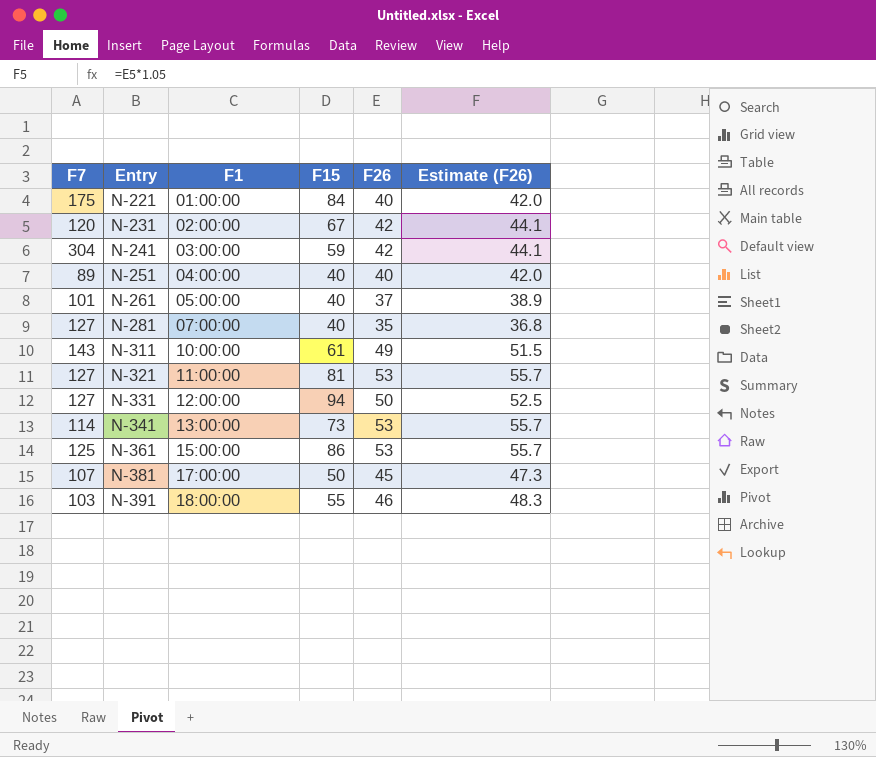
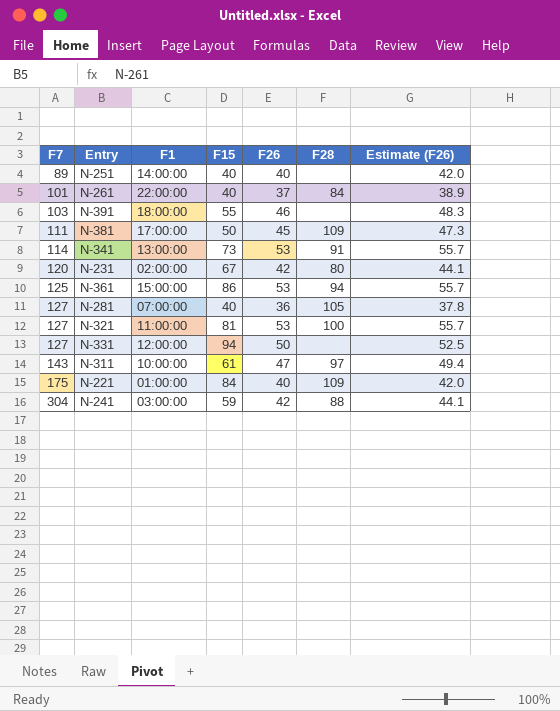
row order: Entry ascending -> F7 ascending
column F28 | position: none -> 6
N-251 | F1: 04:00:00 -> 14:00:00
N-261 | F1: 05:00:00 -> 22:00:00
N-381 | F7: 107 -> 111
N-281 | F26: 35 -> 36
N-281 | Estimate (F26): 36.8 -> 37.8
N-311 | F26: 49 -> 47
N-311 | Estimate (F26): 51.5 -> 49.4

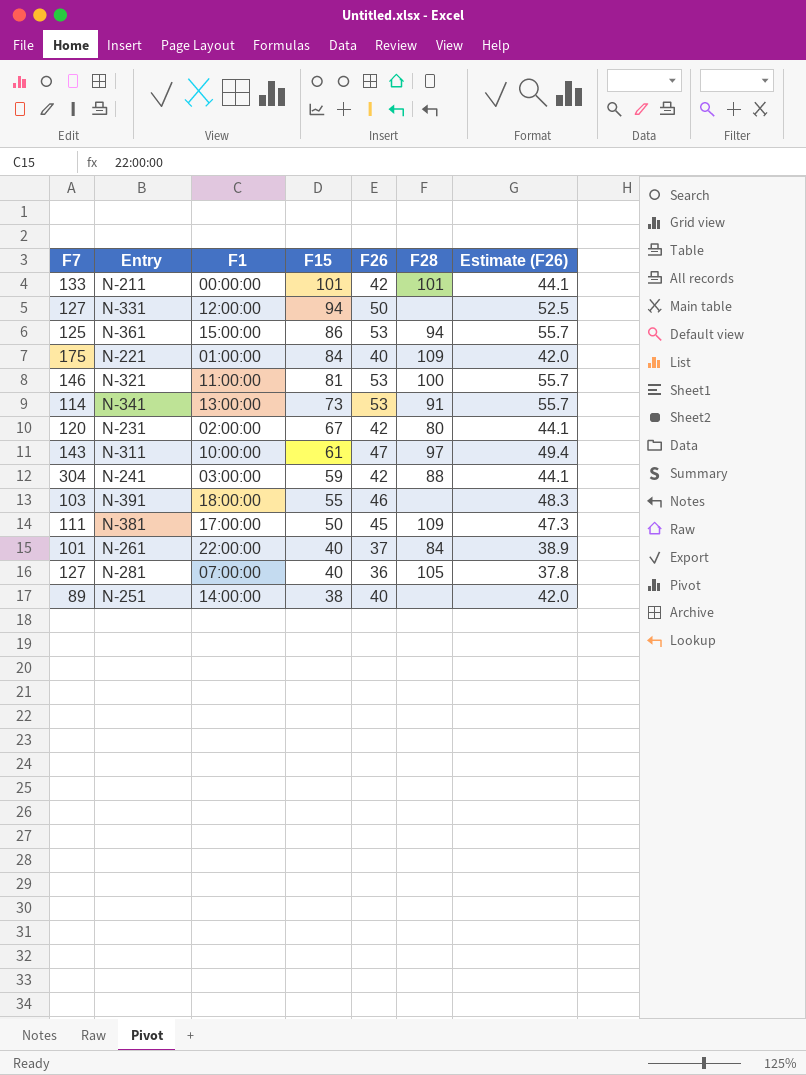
row order: F7 ascending -> F15 descending
row N-211: none -> 133 | 00:00:00 | 101 | 42 | 101 | 44.1
N-321 | F7: 127 -> 146
N-251 | F15: 40 -> 38

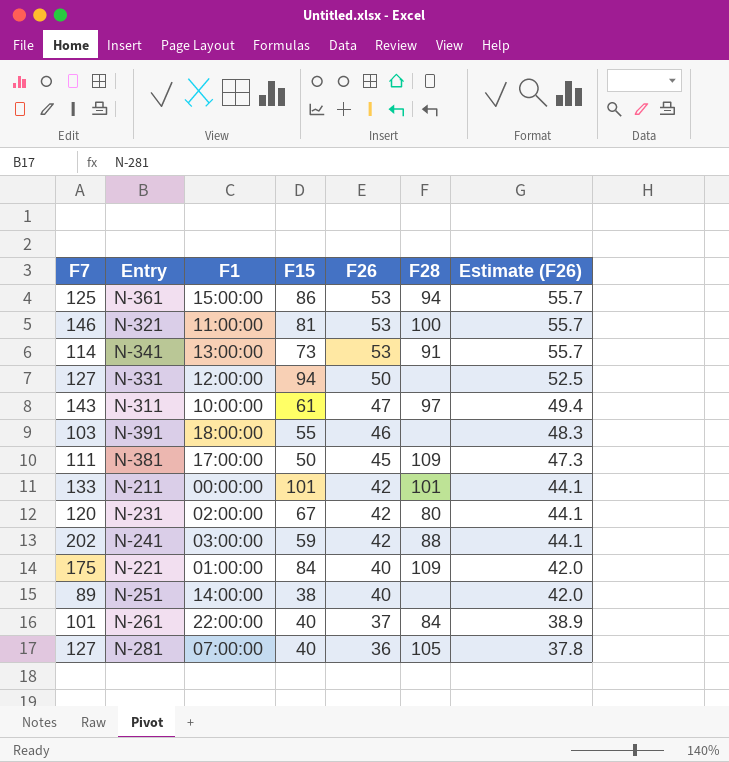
row order: F15 descending -> F26 descending
N-241 | F7: 304 -> 202

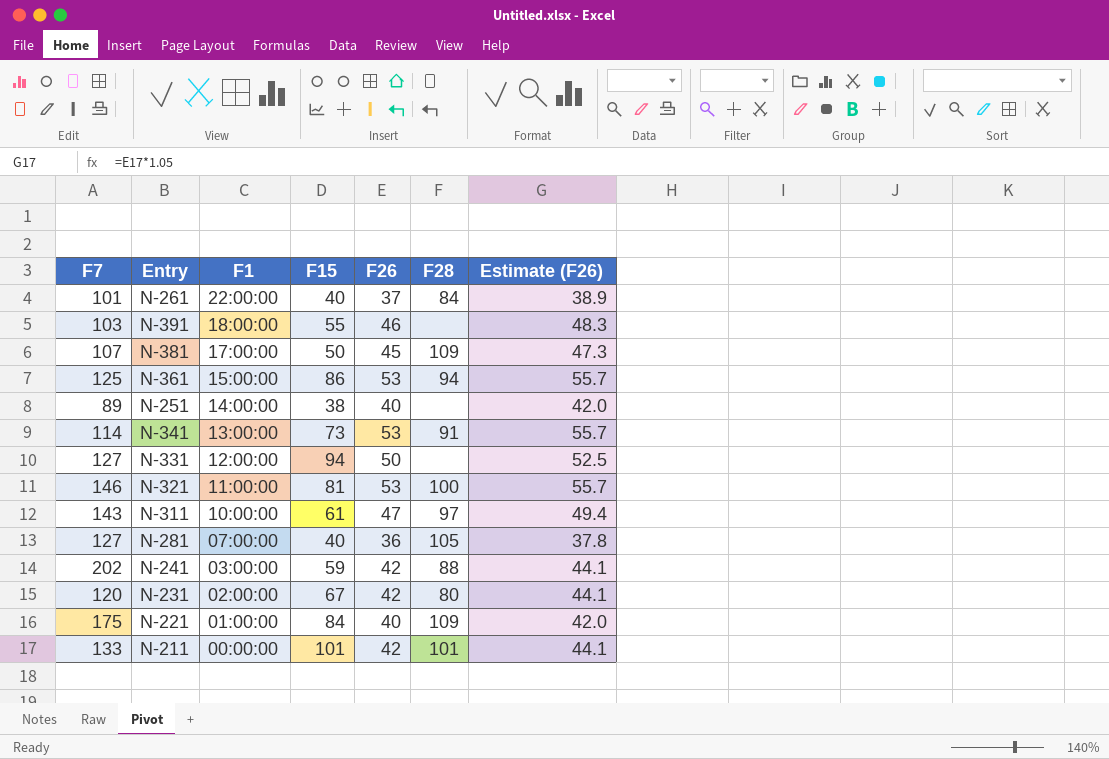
row order: F26 descending -> F1 descending
N-381 | F7: 111 -> 107

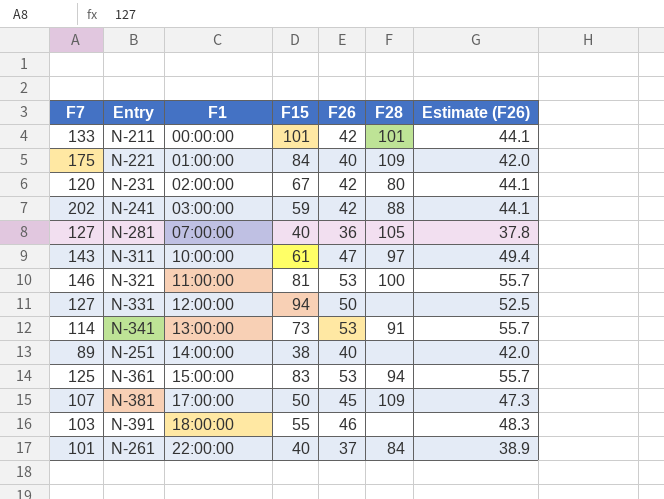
row order: F1 descending -> F1 ascending
N-361 | F15: 86 -> 83

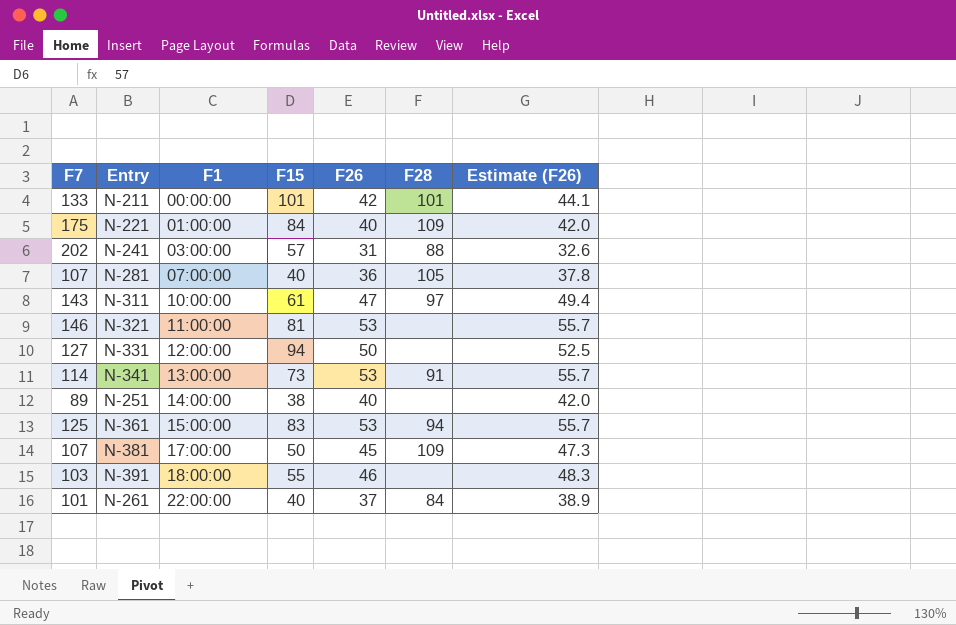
row N-231: 120 | 02:00:00 | 67 | 42 | 80 | 44.1 -> none
N-241 | F15: 59 -> 57
N-241 | F26: 42 -> 31
N-241 | Estimate (F26): 44.1 -> 32.6
N-281 | F7: 127 -> 107
N-321 | F28: 100 -> none

